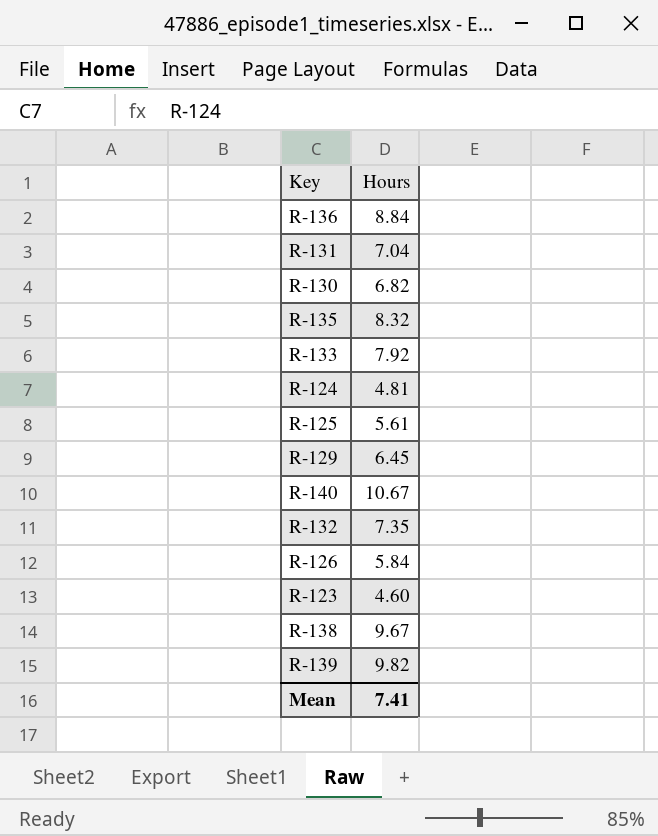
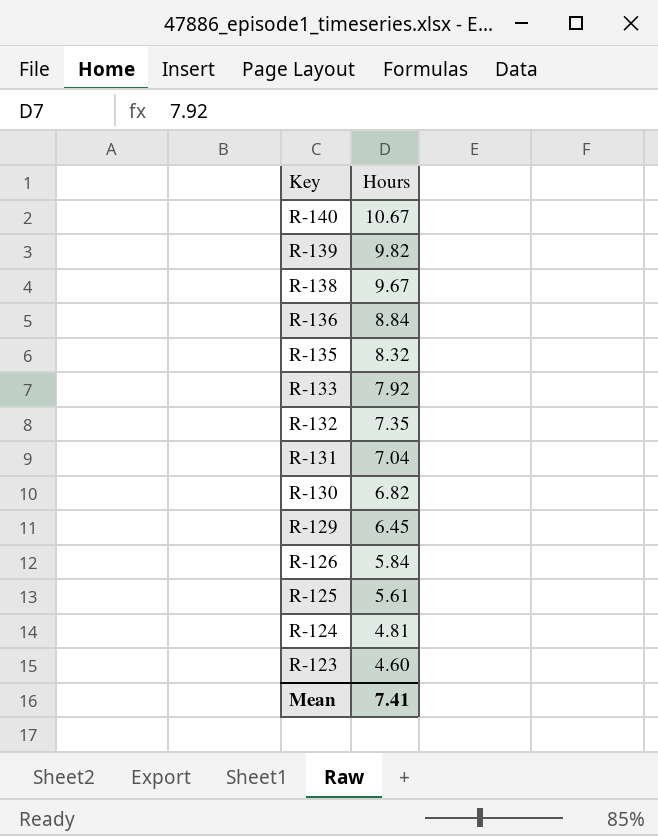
row order: none -> Key descending

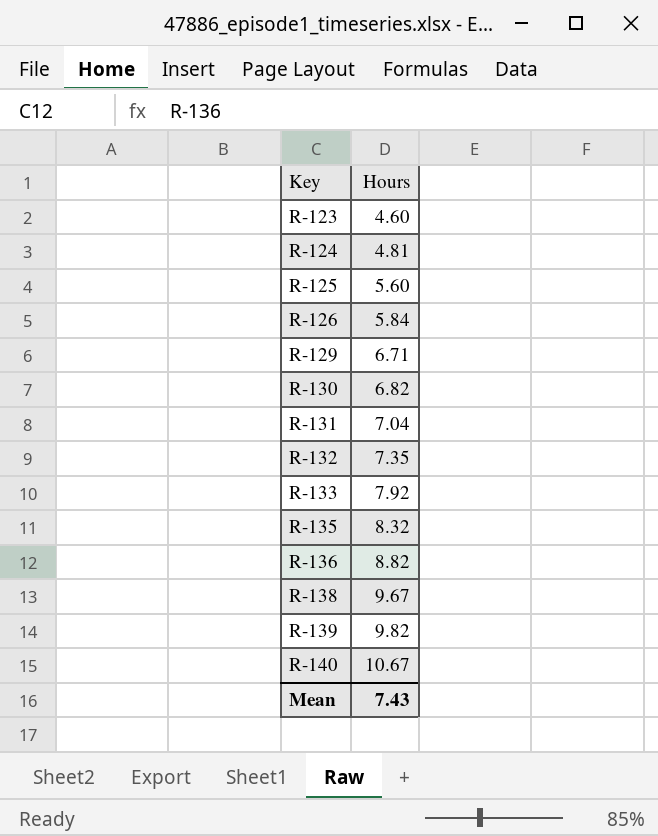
row order: Key descending -> Key ascending
R-125 | Hours: 5.61 -> 5.60
R-129 | Hours: 6.45 -> 6.71
R-136 | Hours: 8.84 -> 8.82
Mean | Hours: 7.41 -> 7.43

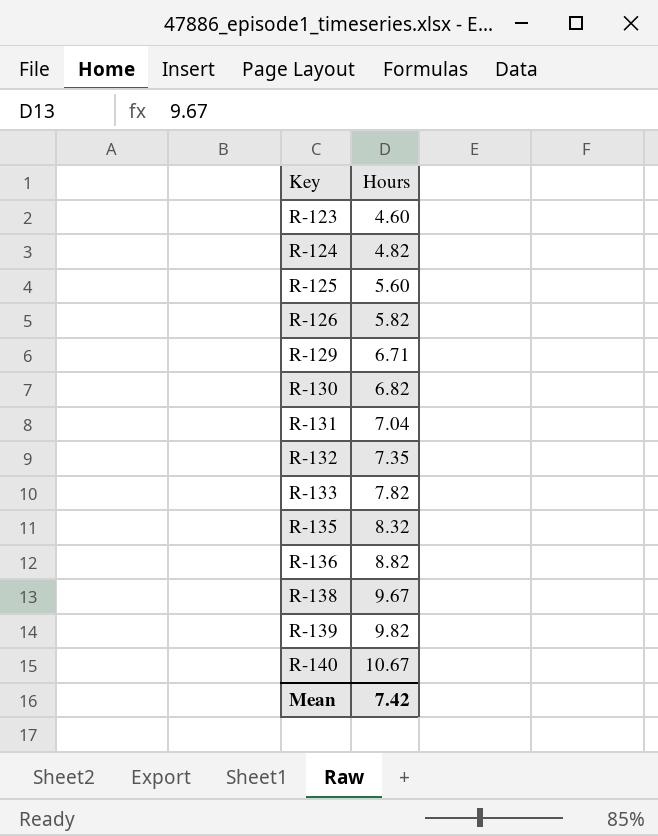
R-124 | Hours: 4.81 -> 4.82
R-126 | Hours: 5.84 -> 5.82
R-133 | Hours: 7.92 -> 7.82
Mean | Hours: 7.43 -> 7.42

